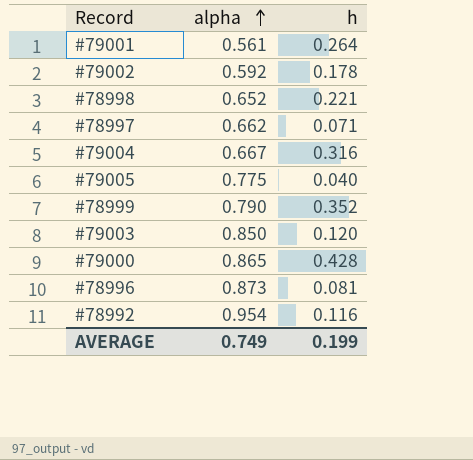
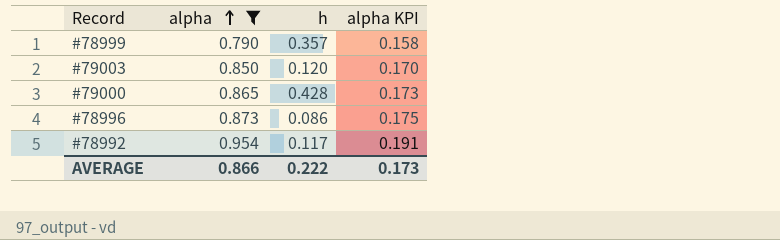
filter: none -> alpha >= 0.790
column alpha KPI | formula: none -> [alpha] * 0.2
#78999 | h: 0.352 -> 0.357
#78996 | h: 0.081 -> 0.086
#78992 | h: 0.116 -> 0.117
AVERAGE | alpha: 0.749 -> 0.866
AVERAGE | h: 0.199 -> 0.222

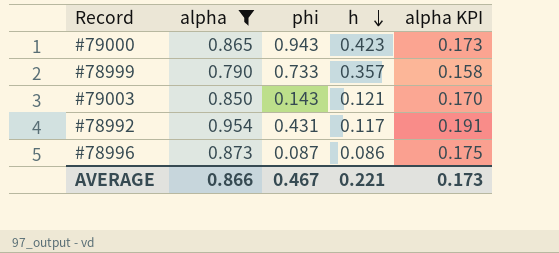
row order: alpha ascending -> h descending
column phi | position: none -> 3
#79000 | h: 0.428 -> 0.423
#79003 | h: 0.120 -> 0.121
AVERAGE | h: 0.222 -> 0.221

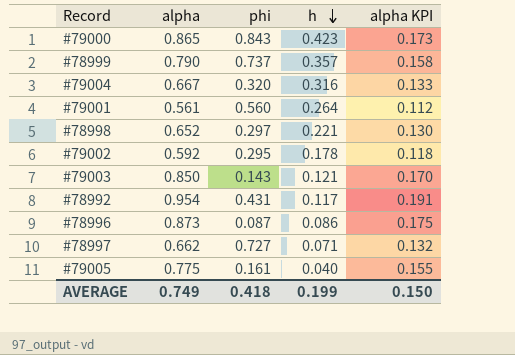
filter: alpha >= 0.790 -> none
#79000 | phi: 0.943 -> 0.843
#78999 | phi: 0.733 -> 0.737
AVERAGE | alpha: 0.866 -> 0.749
AVERAGE | phi: 0.467 -> 0.418
AVERAGE | h: 0.221 -> 0.199
AVERAGE | alpha KPI: 0.173 -> 0.150

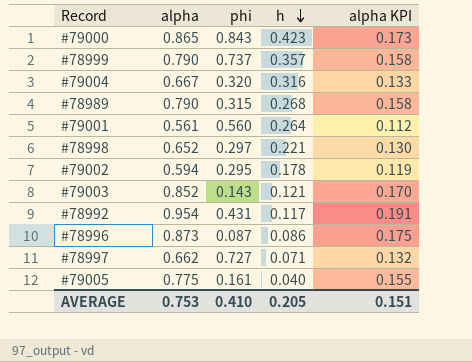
row #78989: none -> 0.790 | 0.315 | 0.268 | 0.158
#79002 | alpha: 0.592 -> 0.594
#79002 | alpha KPI: 0.118 -> 0.119
#79003 | alpha: 0.850 -> 0.852
AVERAGE | alpha: 0.749 -> 0.753
AVERAGE | phi: 0.418 -> 0.410
AVERAGE | h: 0.199 -> 0.205
AVERAGE | alpha KPI: 0.150 -> 0.151

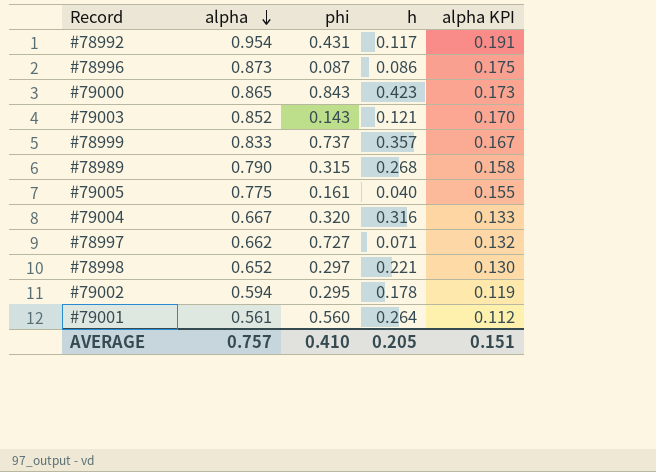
row order: h descending -> alpha descending
#78999 | alpha: 0.790 -> 0.833
#78999 | alpha KPI: 0.158 -> 0.167
AVERAGE | alpha: 0.753 -> 0.757

